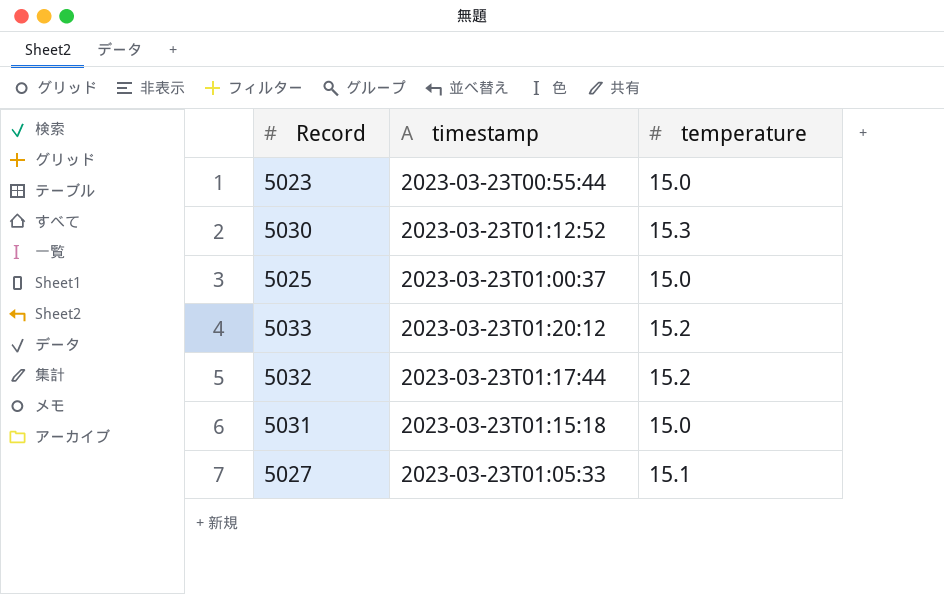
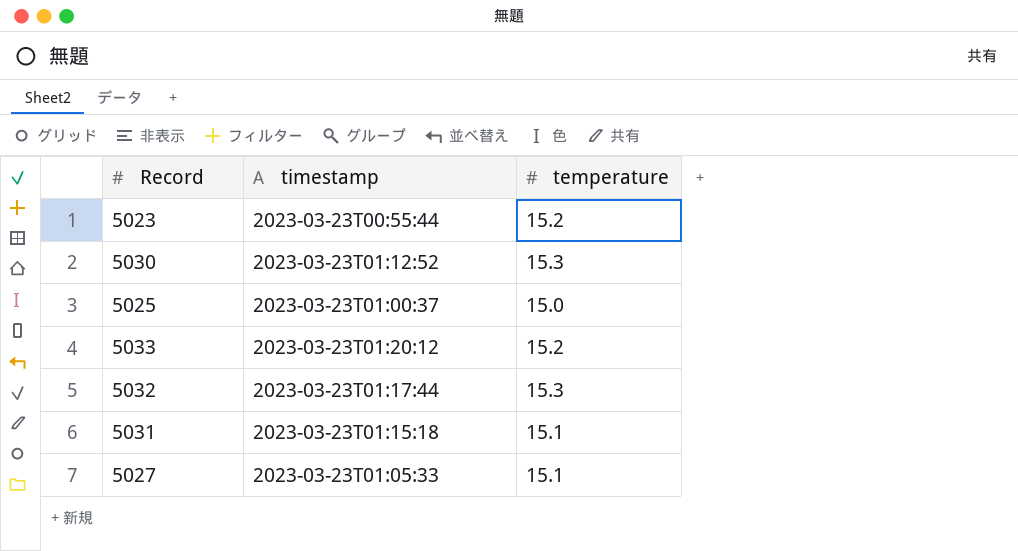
5023 | temperature: 15.0 -> 15.2
5032 | temperature: 15.2 -> 15.3
5031 | temperature: 15.0 -> 15.1

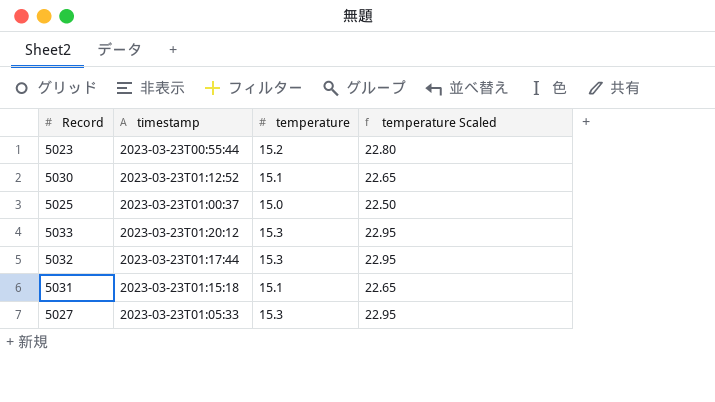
column temperature Scaled | formula: none -> [temperature] * 1.5
5030 | temperature: 15.3 -> 15.1
5033 | temperature: 15.2 -> 15.3
5027 | temperature: 15.1 -> 15.3

